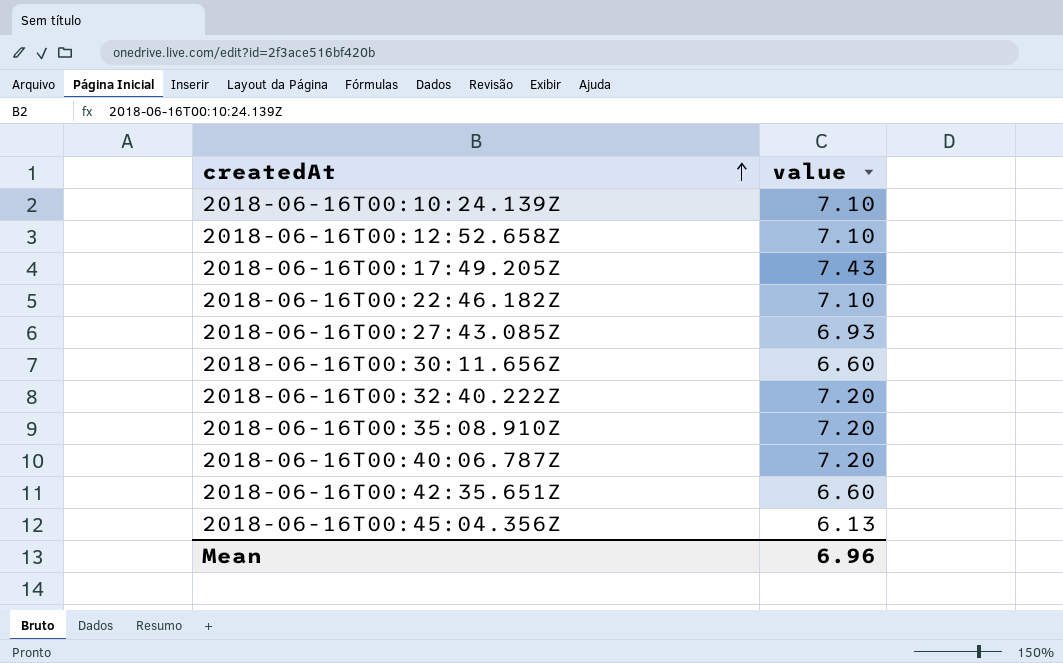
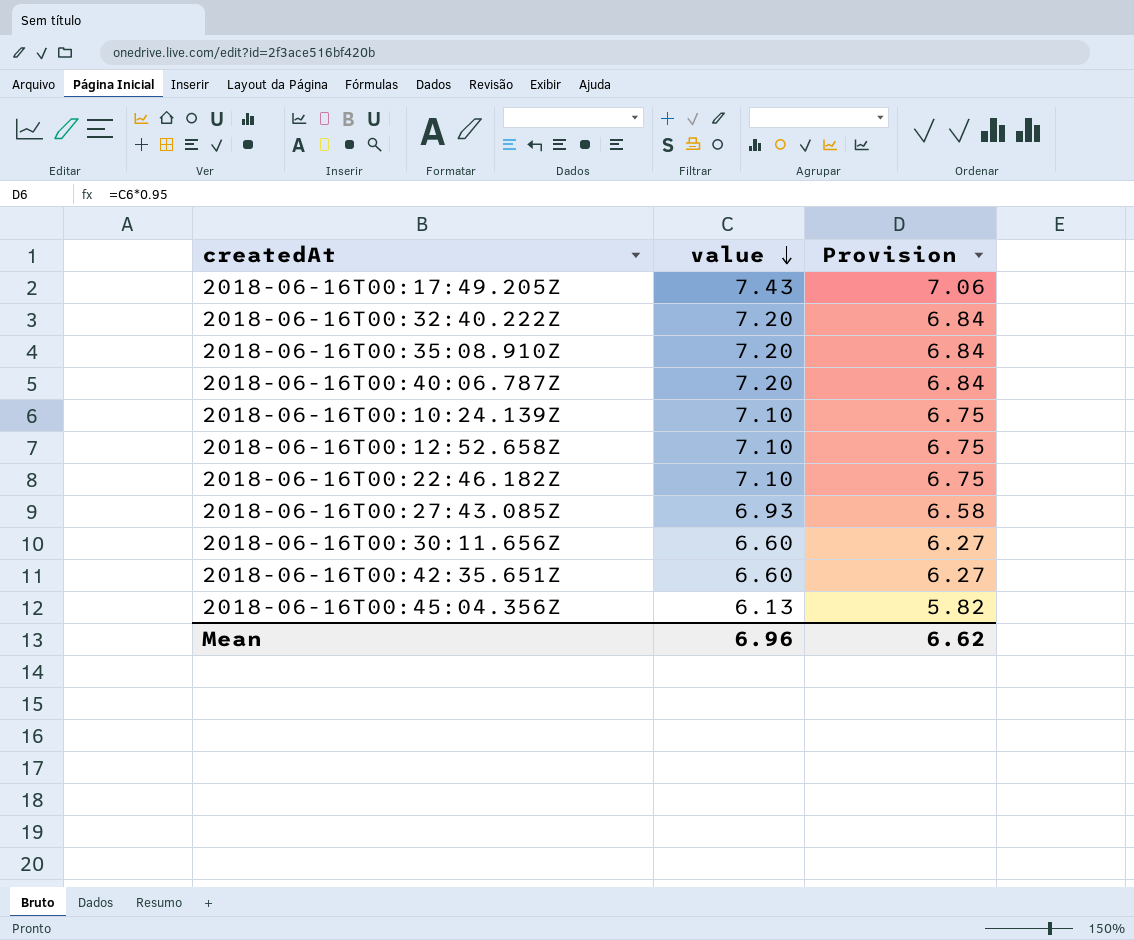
row order: createdAt ascending -> value descending
column Provision | formula: none -> [value] * 0.95

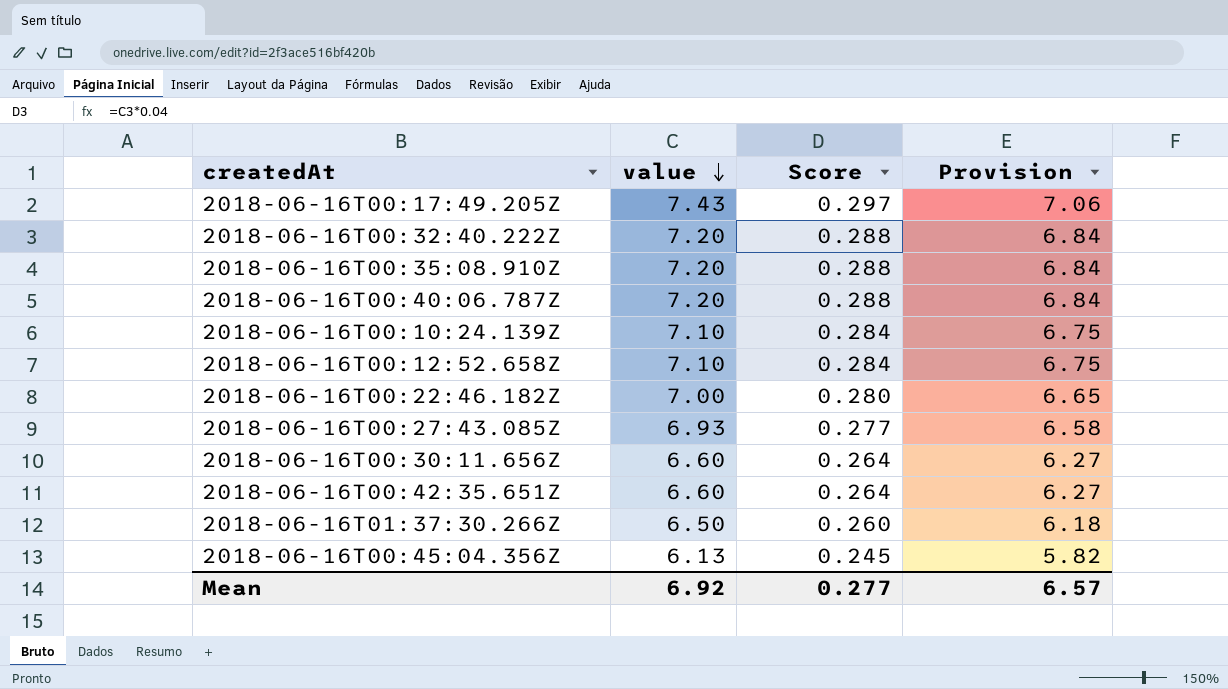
column Score | formula: none -> [value] * 0.04
2018-06-16T00:22:46.182Z | value: 7.10 -> 7.00
2018-06-16T00:22:46.182Z | Provision: 6.75 -> 6.65
row 2018-06-16T01:37:30.266Z: none -> 6.50 | 0.260 | 6.18
Mean | value: 6.96 -> 6.92
Mean | Provision: 6.62 -> 6.57

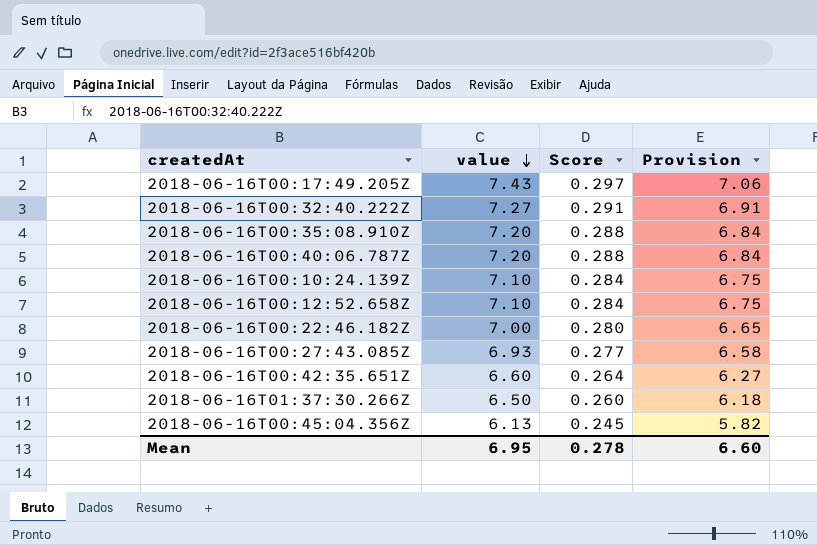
row 2018-06-16T00:30:11.656Z: 6.60 | 0.264 | 6.27 -> none
2018-06-16T00:32:40.222Z | value: 7.20 -> 7.27
2018-06-16T00:32:40.222Z | Score: 0.288 -> 0.291
2018-06-16T00:32:40.222Z | Provision: 6.84 -> 6.91
Mean | value: 6.92 -> 6.95
Mean | Score: 0.277 -> 0.278
Mean | Provision: 6.57 -> 6.60

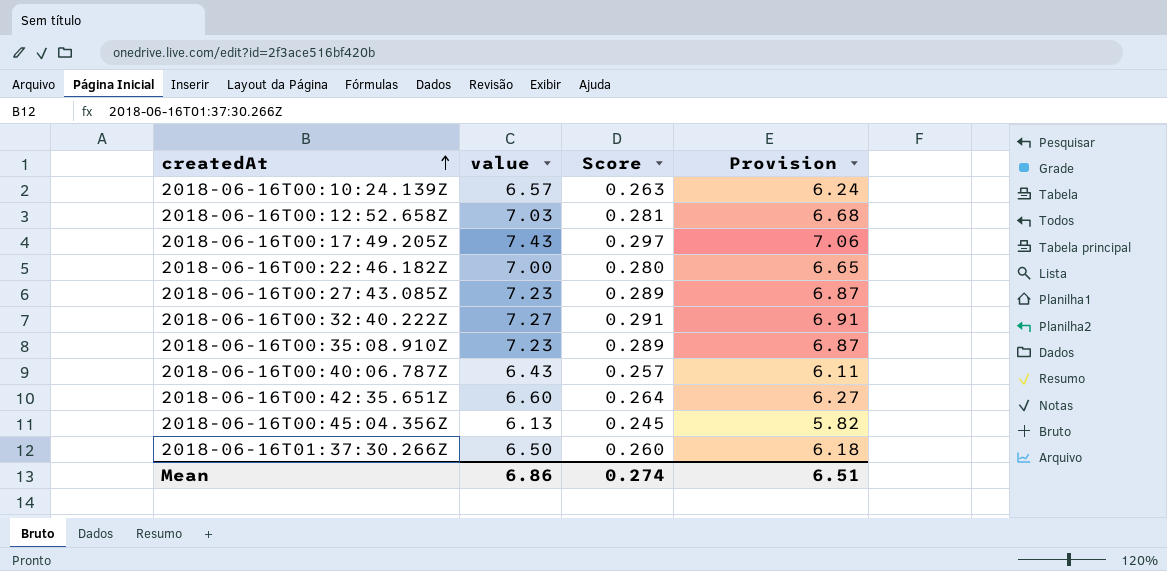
row order: value descending -> createdAt ascending
2018-06-16T00:10:24.139Z | value: 7.10 -> 6.57
2018-06-16T00:10:24.139Z | Score: 0.284 -> 0.263
2018-06-16T00:10:24.139Z | Provision: 6.75 -> 6.24
2018-06-16T00:12:52.658Z | value: 7.10 -> 7.03
2018-06-16T00:12:52.658Z | Score: 0.284 -> 0.281
2018-06-16T00:12:52.658Z | Provision: 6.75 -> 6.68
2018-06-16T00:27:43.085Z | value: 6.93 -> 7.23
2018-06-16T00:27:43.085Z | Score: 0.277 -> 0.289
2018-06-16T00:27:43.085Z | Provision: 6.58 -> 6.87
2018-06-16T00:35:08.910Z | value: 7.20 -> 7.23
2018-06-16T00:35:08.910Z | Score: 0.288 -> 0.289
2018-06-16T00:35:08.910Z | Provision: 6.84 -> 6.87
2018-06-16T00:40:06.787Z | value: 7.20 -> 6.43
2018-06-16T00:40:06.787Z | Score: 0.288 -> 0.257
2018-06-16T00:40:06.787Z | Provision: 6.84 -> 6.11
Mean | value: 6.95 -> 6.86
Mean | Score: 0.278 -> 0.274
Mean | Provision: 6.60 -> 6.51

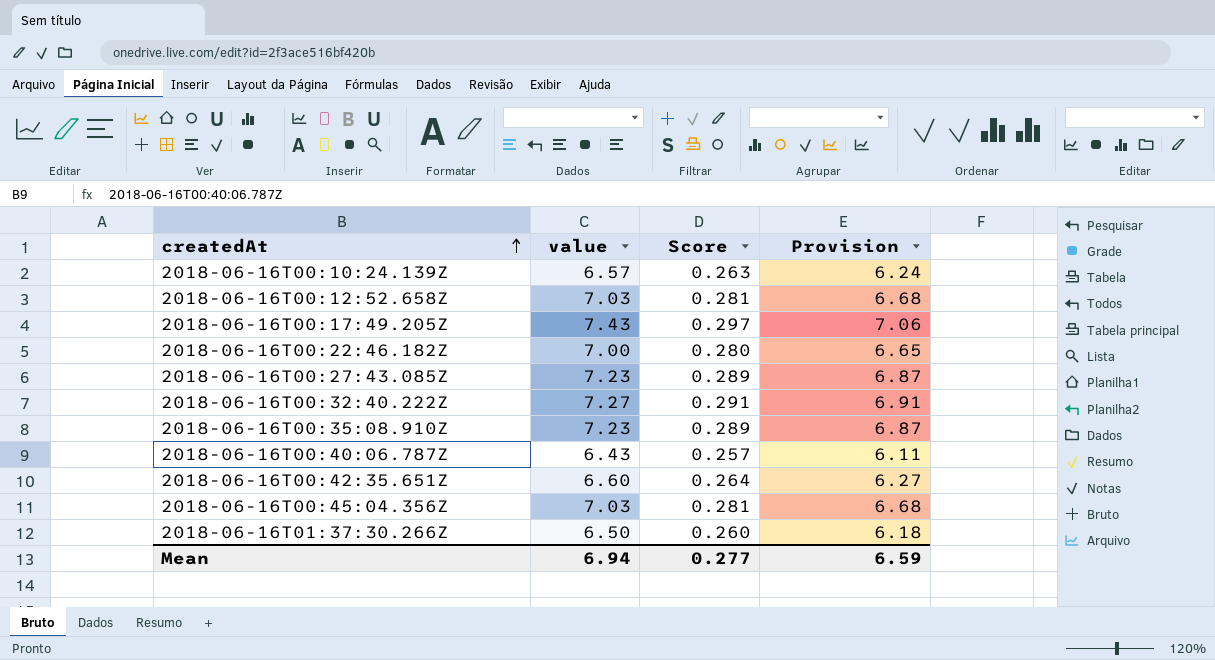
2018-06-16T00:45:04.356Z | value: 6.13 -> 7.03
2018-06-16T00:45:04.356Z | Score: 0.245 -> 0.281
2018-06-16T00:45:04.356Z | Provision: 5.82 -> 6.68
Mean | value: 6.86 -> 6.94
Mean | Score: 0.274 -> 0.277
Mean | Provision: 6.51 -> 6.59

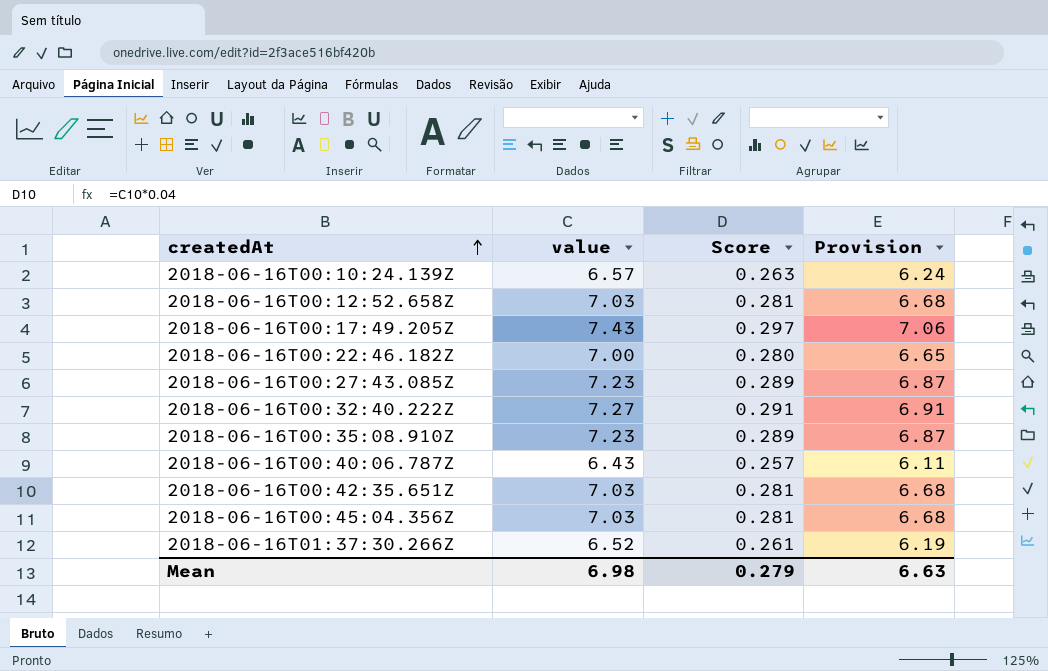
2018-06-16T00:42:35.651Z | value: 6.60 -> 7.03
2018-06-16T00:42:35.651Z | Score: 0.264 -> 0.281
2018-06-16T00:42:35.651Z | Provision: 6.27 -> 6.68
2018-06-16T01:37:30.266Z | value: 6.50 -> 6.52
2018-06-16T01:37:30.266Z | Score: 0.260 -> 0.261
2018-06-16T01:37:30.266Z | Provision: 6.18 -> 6.19
Mean | value: 6.94 -> 6.98
Mean | Score: 0.277 -> 0.279
Mean | Provision: 6.59 -> 6.63

